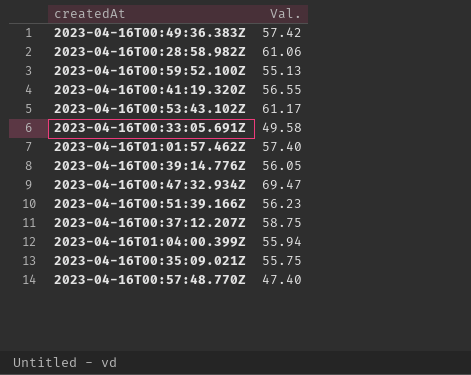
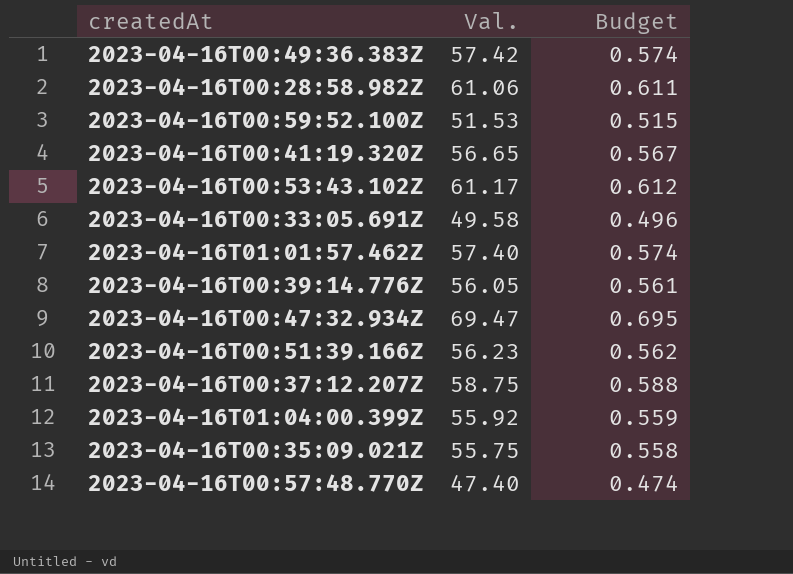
column Budget | formula: none -> [Val.] * 0.01
2023-04-16T00:59:52.100Z | Val.: 55.13 -> 51.53
2023-04-16T00:41:19.320Z | Val.: 56.55 -> 56.65
2023-04-16T01:04:00.399Z | Val.: 55.94 -> 55.92

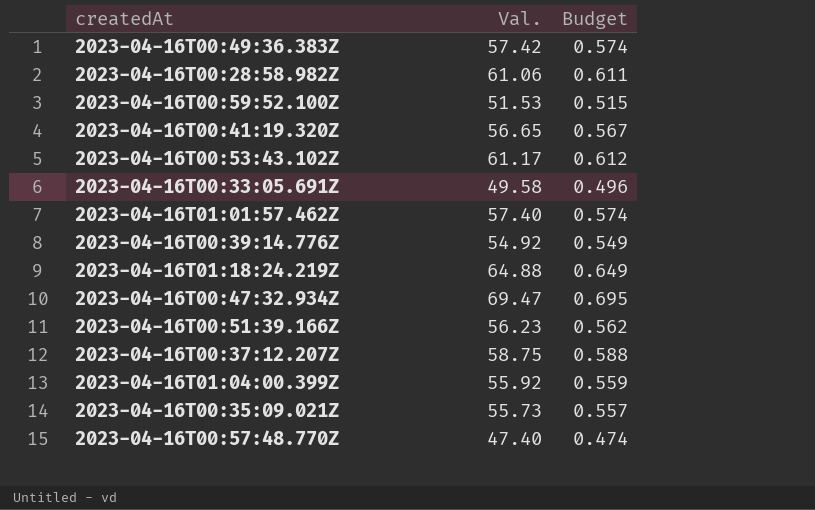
2023-04-16T00:39:14.776Z | Val.: 56.05 -> 54.92
2023-04-16T00:39:14.776Z | Budget: 0.561 -> 0.549
row 2023-04-16T01:18:24.219Z: none -> 64.88 | 0.649
2023-04-16T00:35:09.021Z | Val.: 55.75 -> 55.73
2023-04-16T00:35:09.021Z | Budget: 0.558 -> 0.557

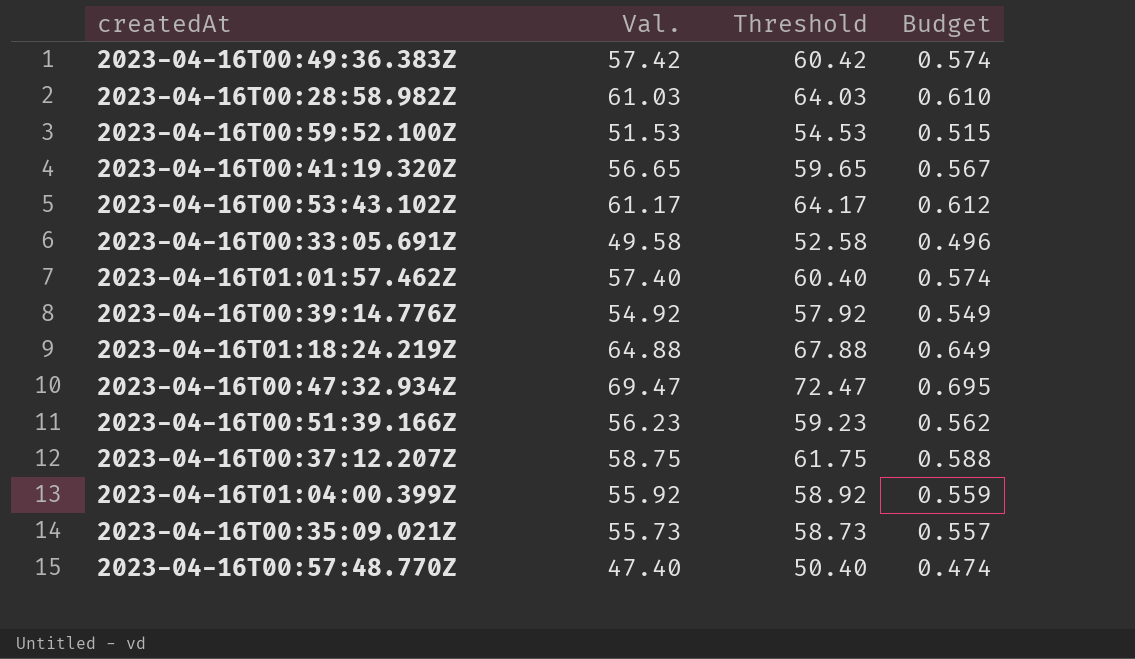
column Threshold | formula: none -> [Val.] + 3
2023-04-16T00:28:58.982Z | Val.: 61.06 -> 61.03
2023-04-16T00:28:58.982Z | Budget: 0.611 -> 0.610

